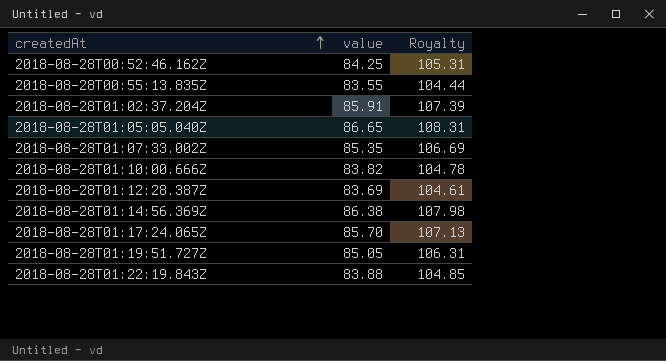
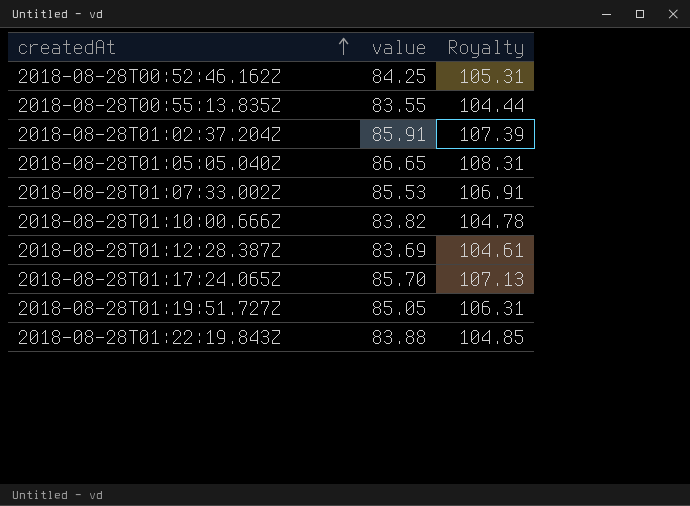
row 2018-08-28T01:14:56.369Z: 86.38 | 107.98 -> none
2018-08-28T01:07:33.002Z | value: 85.35 -> 85.53
2018-08-28T01:07:33.002Z | Royalty: 106.69 -> 106.91

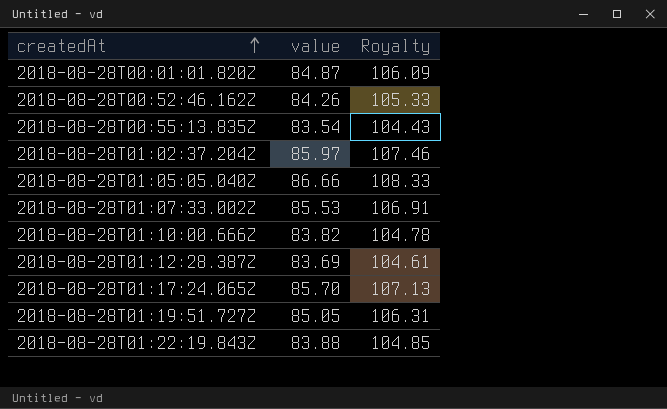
row 2018-08-28T00:01:01.820Z: none -> 84.87 | 106.09
2018-08-28T00:52:46.162Z | value: 84.25 -> 84.26
2018-08-28T00:52:46.162Z | Royalty: 105.31 -> 105.33
2018-08-28T00:55:13.835Z | value: 83.55 -> 83.54
2018-08-28T00:55:13.835Z | Royalty: 104.44 -> 104.43
2018-08-28T01:02:37.204Z | value: 85.91 -> 85.97
2018-08-28T01:02:37.204Z | Royalty: 107.39 -> 107.46
2018-08-28T01:05:05.040Z | value: 86.65 -> 86.66
2018-08-28T01:05:05.040Z | Royalty: 108.31 -> 108.33

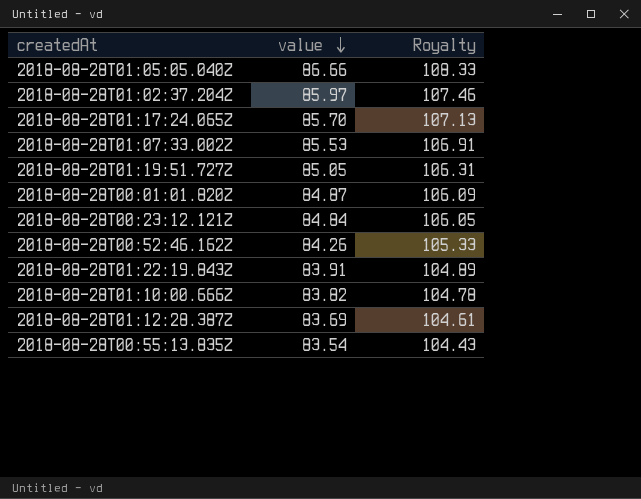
row order: createdAt ascending -> value descending
row 2018-08-28T00:23:12.121Z: none -> 84.84 | 106.05
2018-08-28T01:22:19.843Z | value: 83.88 -> 83.91
2018-08-28T01:22:19.843Z | Royalty: 104.85 -> 104.89

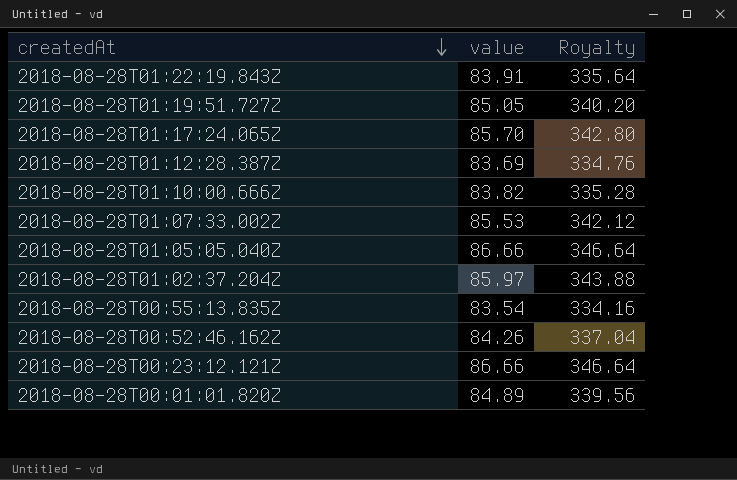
row order: value descending -> createdAt descending
column Royalty | formula: [value] * 1.25 -> [value] * 4
2018-08-28T00:23:12.121Z | value: 84.84 -> 86.66
2018-08-28T00:01:01.820Z | value: 84.87 -> 84.89

